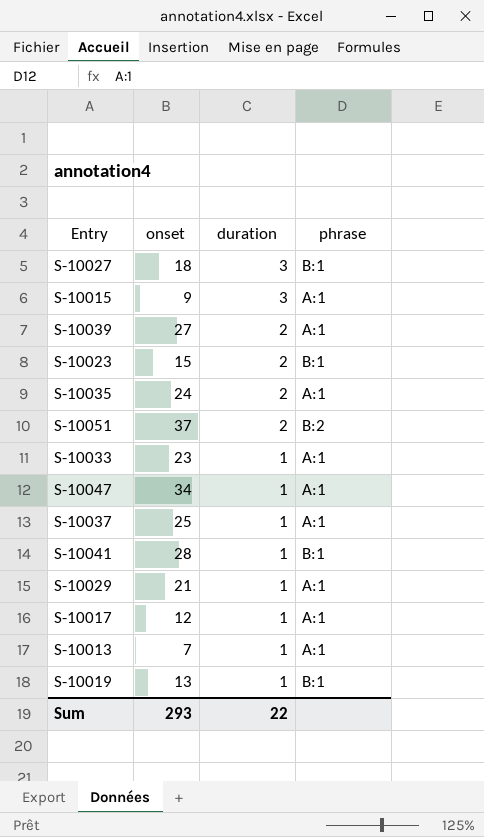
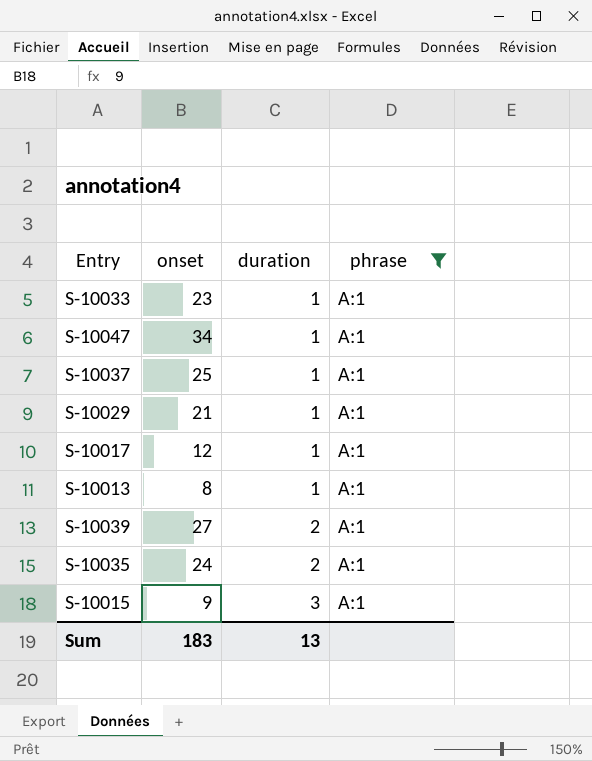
filter: none -> phrase = A:1
row order: duration descending -> duration ascending
S-10013 | onset: 7 -> 8
Sum | onset: 293 -> 183
Sum | duration: 22 -> 13

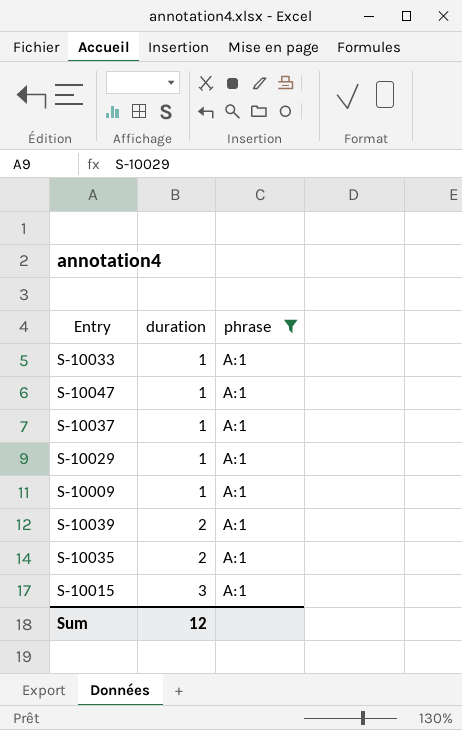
column onset | position: 2 -> none
row S-10017: 12 | 1 | A:1 -> none
row S-10013: 8 | 1 | A:1 -> none
row S-10009: none -> 1 | A:1
Sum | duration: 13 -> 12

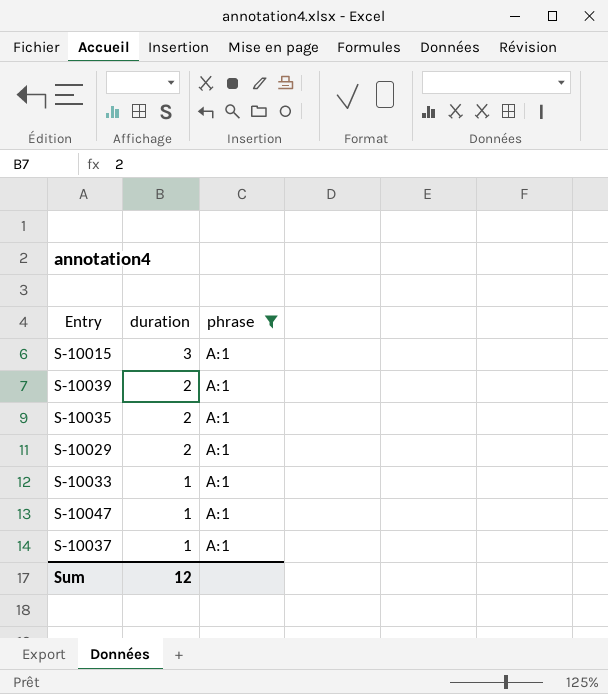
row order: duration ascending -> duration descending
row S-10009: 1 | A:1 -> none
S-10029 | duration: 1 -> 2

